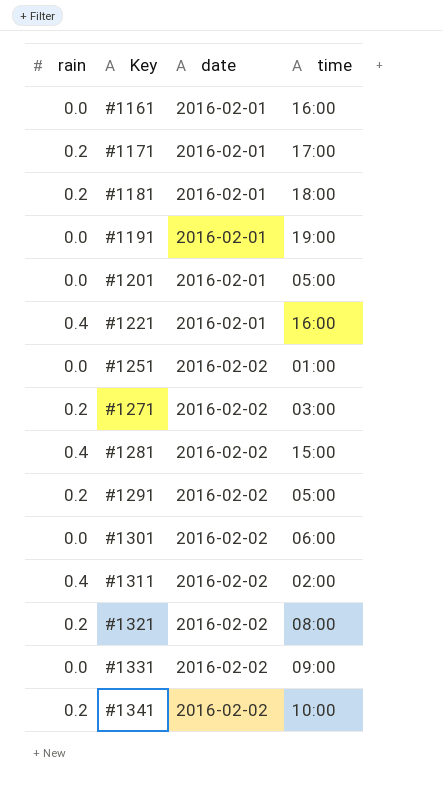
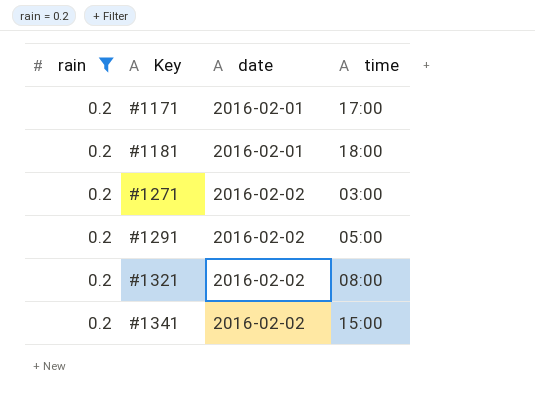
filter: none -> rain = 0.2
#1341 | time: 10:00 -> 15:00

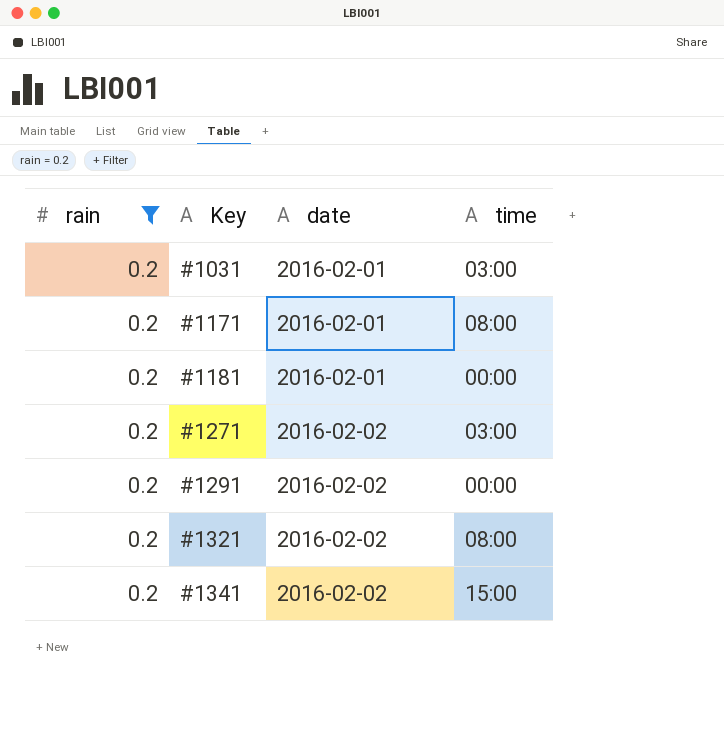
row #1031: none -> 0.2 | 2016-02-01 | 03:00
#1171 | time: 17:00 -> 08:00
#1181 | time: 18:00 -> 00:00
#1291 | time: 05:00 -> 00:00

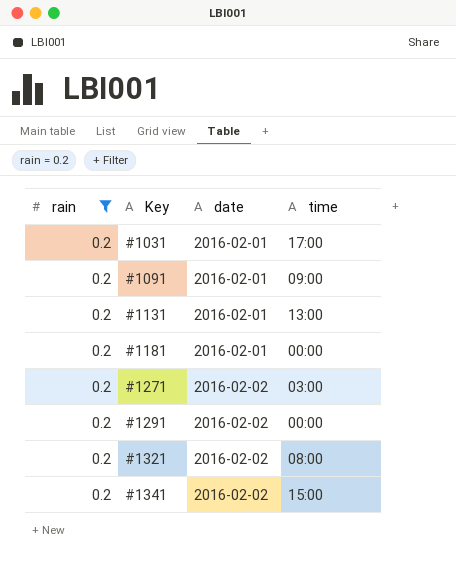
row #1171: 0.2 | 2016-02-01 | 08:00 -> none
#1031 | time: 03:00 -> 17:00
row #1091: none -> 0.2 | 2016-02-01 | 09:00
row #1131: none -> 0.2 | 2016-02-01 | 13:00

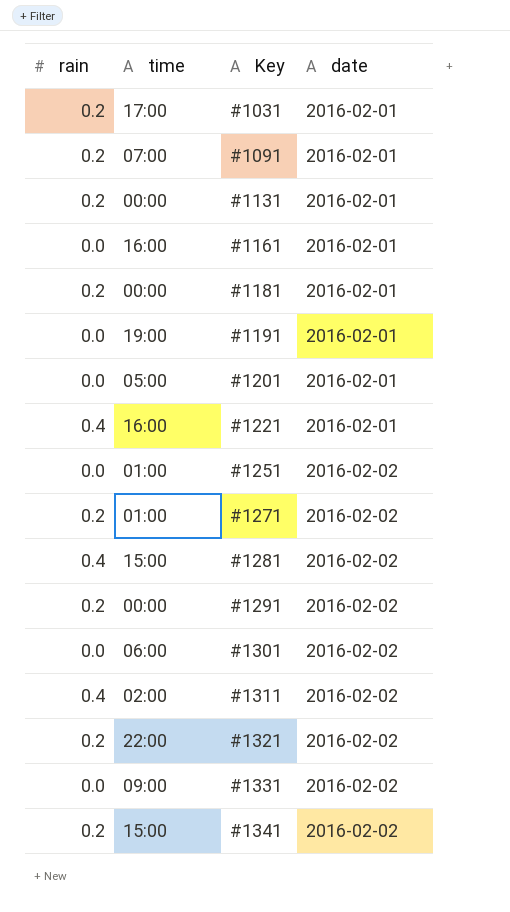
filter: rain = 0.2 -> none
column time | position: 4 -> 2
#1091 | time: 09:00 -> 07:00
#1131 | time: 13:00 -> 00:00
#1271 | time: 03:00 -> 01:00
#1321 | time: 08:00 -> 22:00

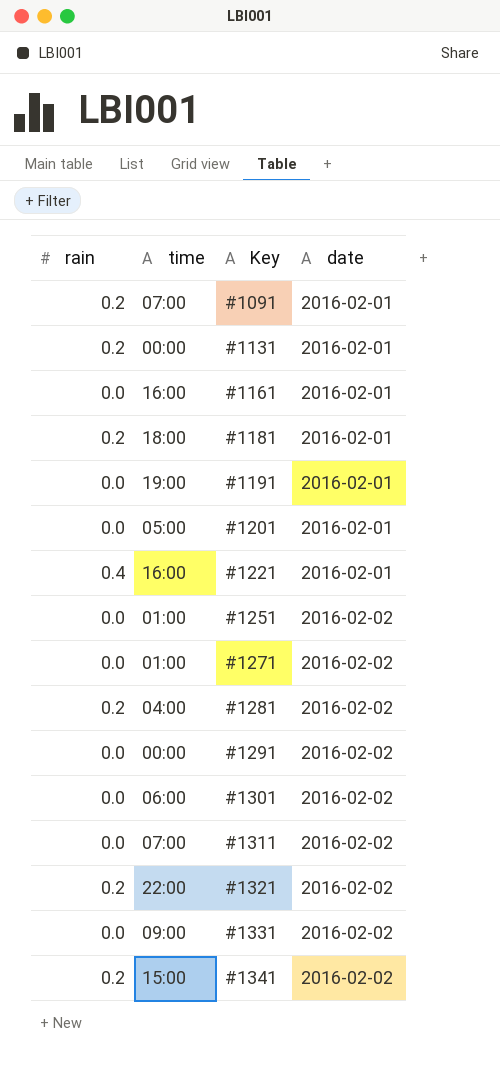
row #1031: 0.2 | 17:00 | 2016-02-01 -> none
#1181 | time: 00:00 -> 18:00
#1271 | rain: 0.2 -> 0.0
#1281 | rain: 0.4 -> 0.2
#1281 | time: 15:00 -> 04:00
#1291 | rain: 0.2 -> 0.0
#1311 | rain: 0.4 -> 0.0
#1311 | time: 02:00 -> 07:00

